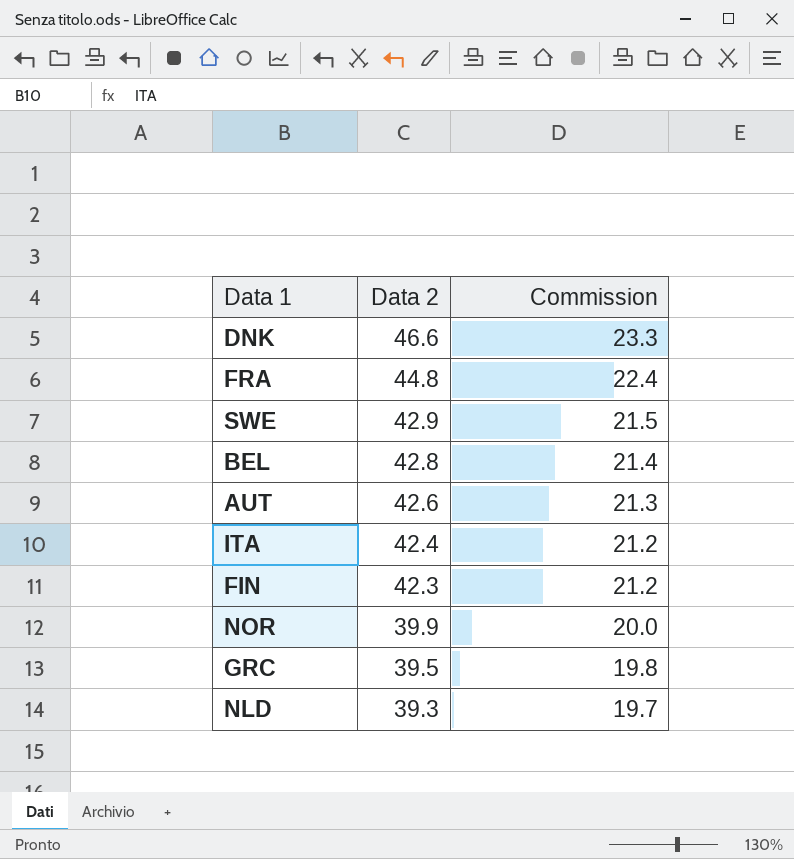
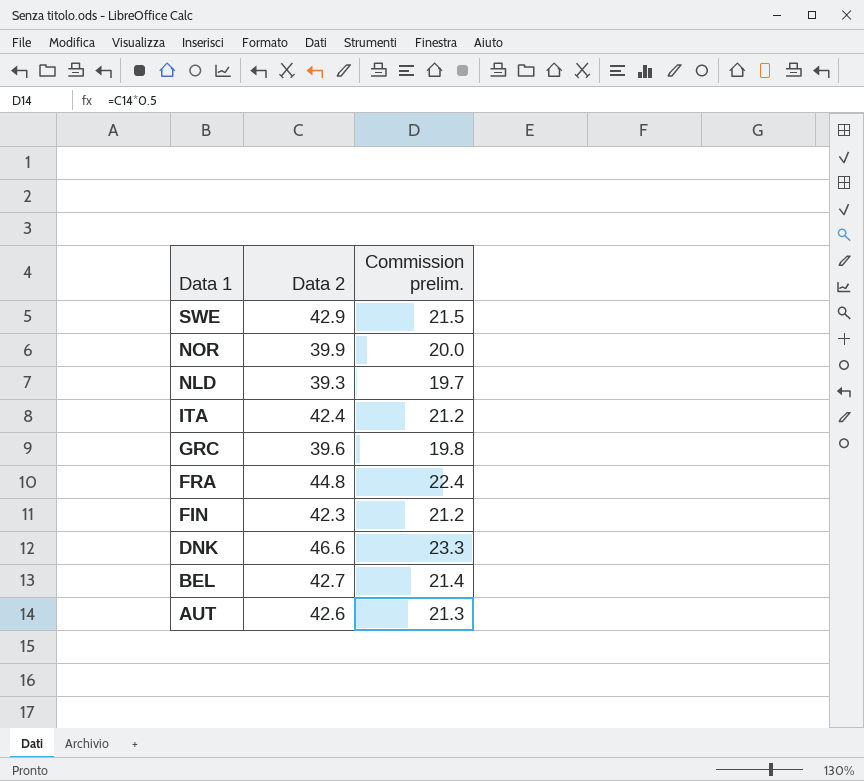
row order: Data 2 descending -> Data 1 descending
column name: Commission -> Commission prelim.
GRC | Data 2: 39.5 -> 39.6
BEL | Data 2: 42.8 -> 42.7

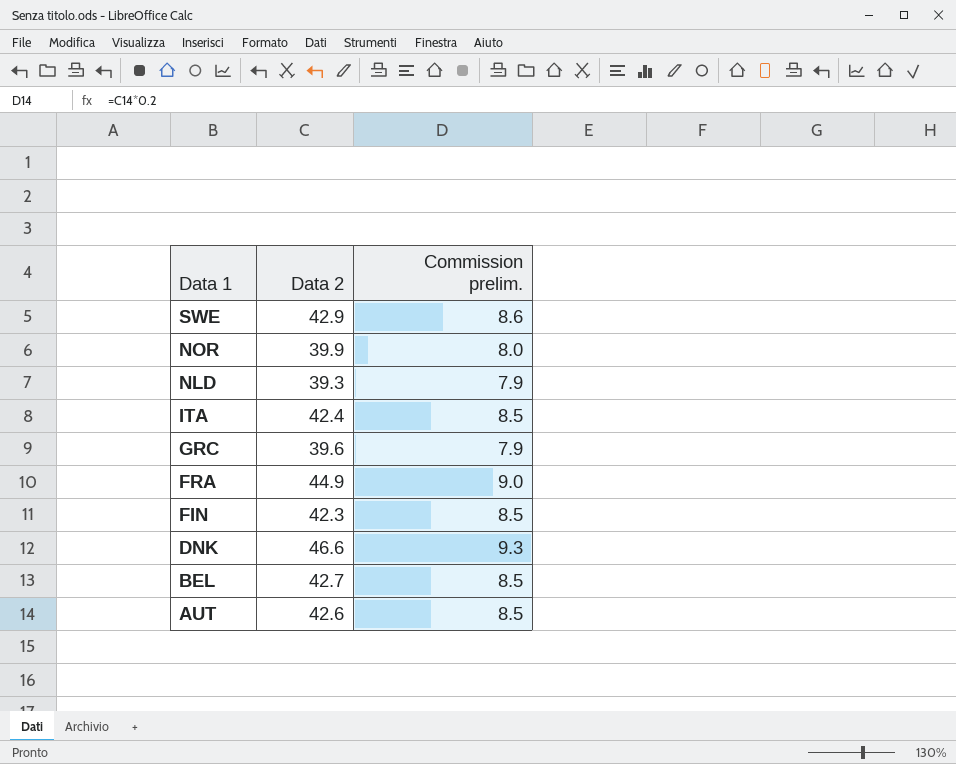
column Commission prelim. | formula: [Data 2] * 0.5 -> [Data 2] * 0.2
FRA | Data 2: 44.8 -> 44.9

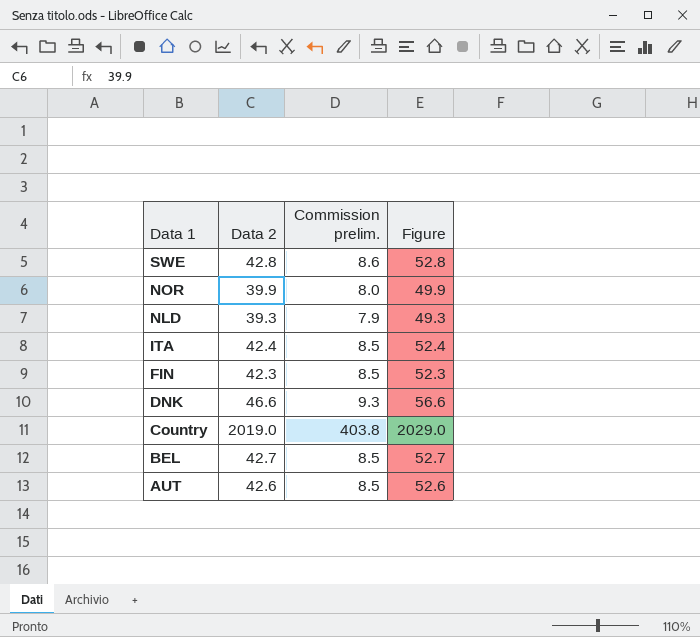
column Figure | formula: none -> [Data 2] + 10
row GRC: 39.6 | 7.9 -> none
row FRA: 44.9 | 9.0 -> none
SWE | Data 2: 42.9 -> 42.8
row Country: none -> 2019.0 | 403.8 | 2029.0

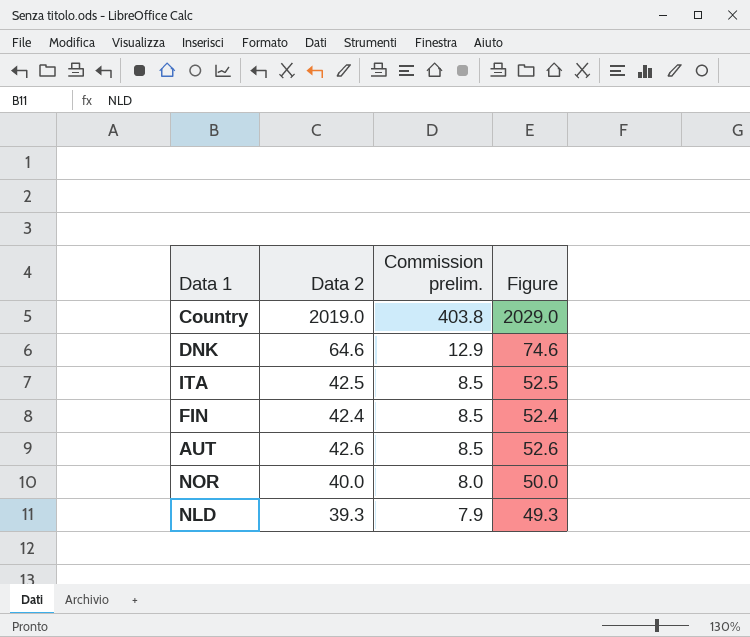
row order: Data 1 descending -> Commission prelim. descending
row SWE: 42.8 | 8.6 | 52.8 -> none
row BEL: 42.7 | 8.5 | 52.7 -> none
DNK | Data 2: 46.6 -> 64.6
DNK | Commission prelim.: 9.3 -> 12.9
DNK | Figure: 56.6 -> 74.6
ITA | Data 2: 42.4 -> 42.5
ITA | Figure: 52.4 -> 52.5
FIN | Data 2: 42.3 -> 42.4
FIN | Figure: 52.3 -> 52.4
NOR | Data 2: 39.9 -> 40.0
NOR | Figure: 49.9 -> 50.0

